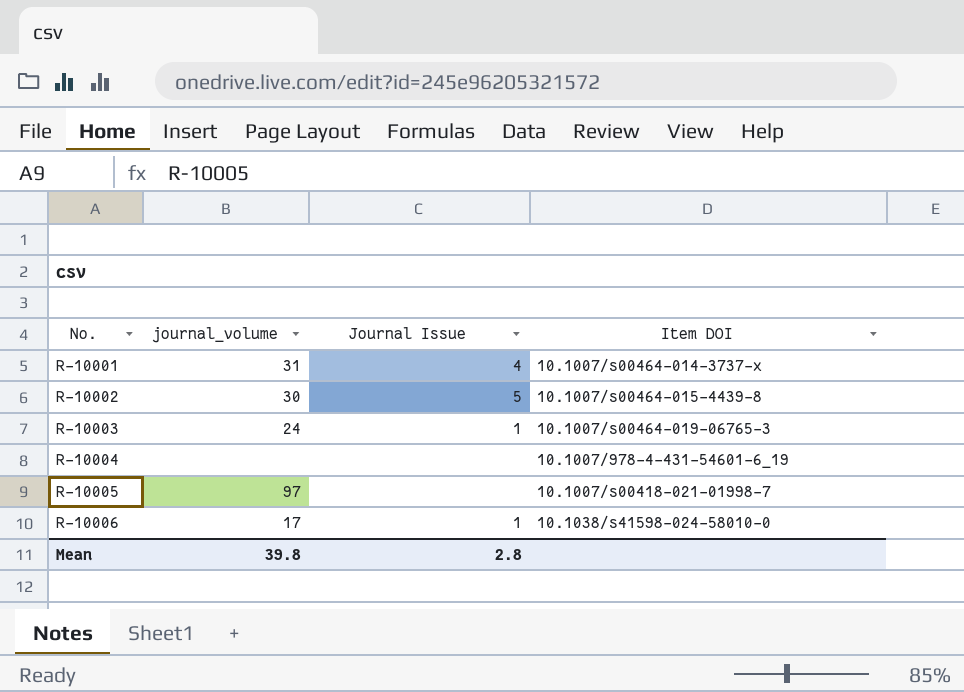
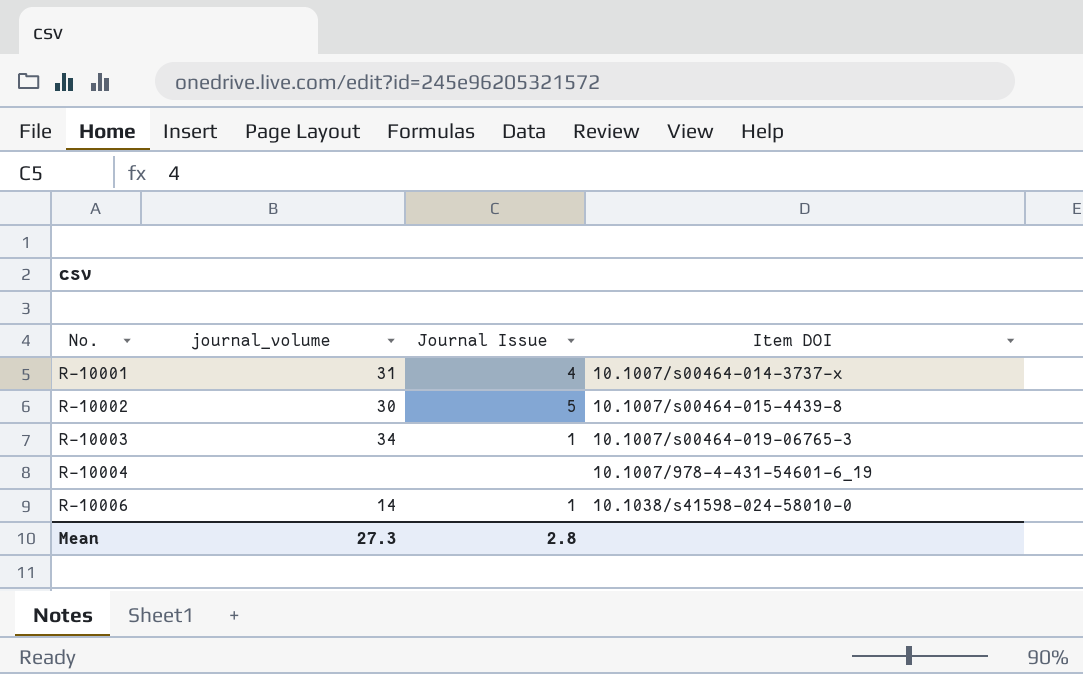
row R-10005: 97 | none | 10.1007/s00418-021-01998-7 -> none
R-10003 | journal_volume: 24 -> 34
R-10006 | journal_volume: 17 -> 14
Mean | journal_volume: 39.8 -> 27.3

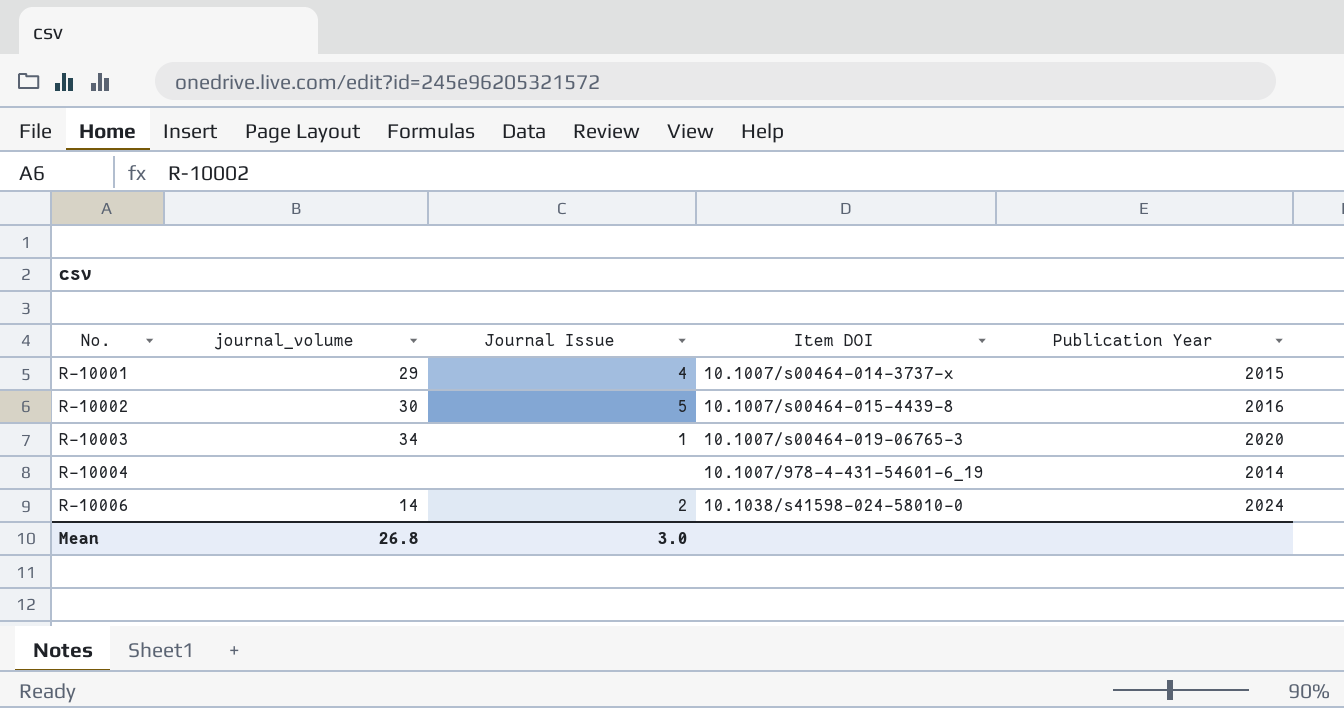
column Publication Year | position: none -> 5
R-10001 | journal_volume: 31 -> 29
R-10006 | Journal Issue: 1 -> 2
Mean | journal_volume: 27.3 -> 26.8
Mean | Journal Issue: 2.8 -> 3.0

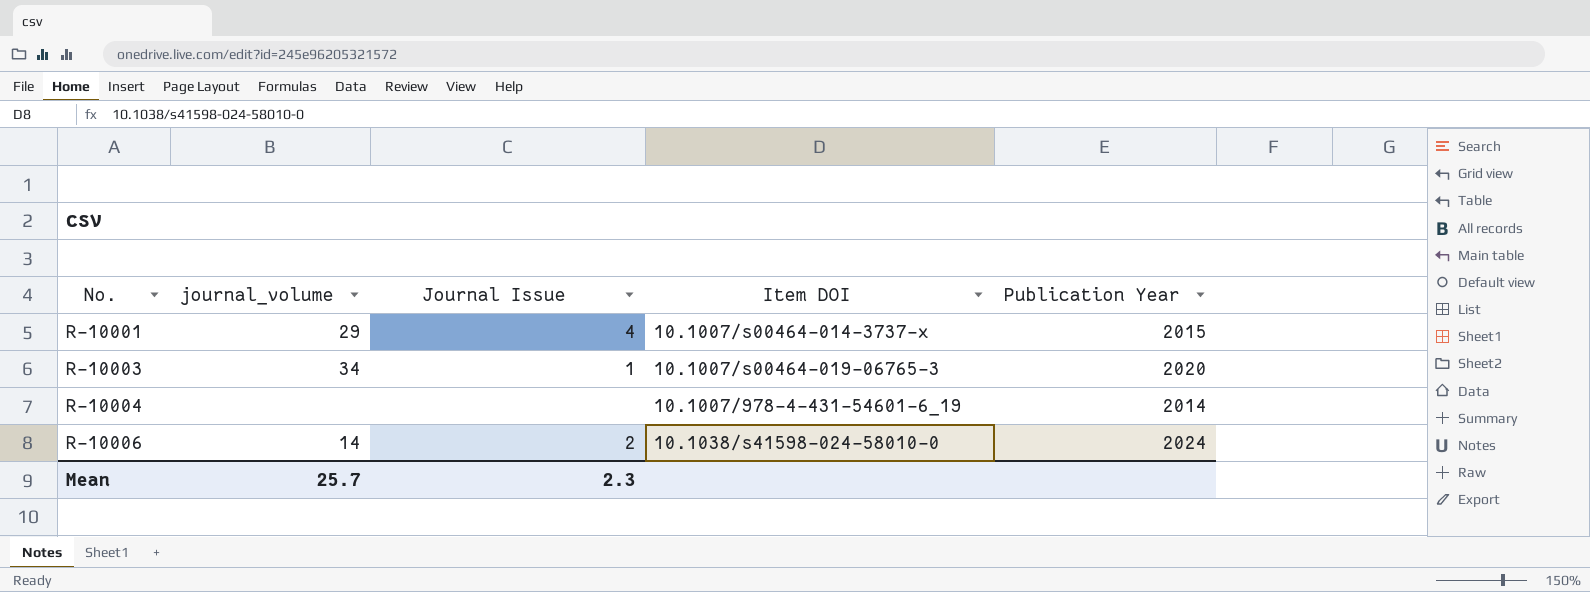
row R-10002: 30 | 5 | 10.1007/s00464-015-4439-8 | 2016 -> none
Mean | journal_volume: 26.8 -> 25.7
Mean | Journal Issue: 3.0 -> 2.3

